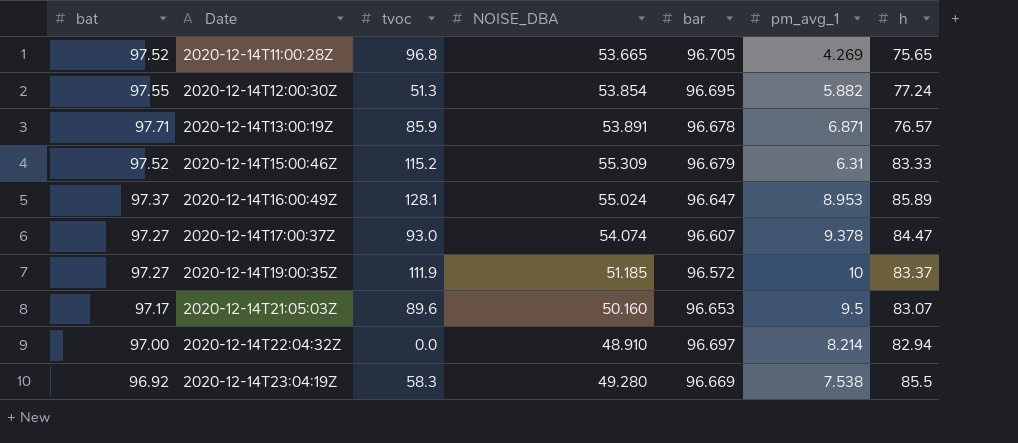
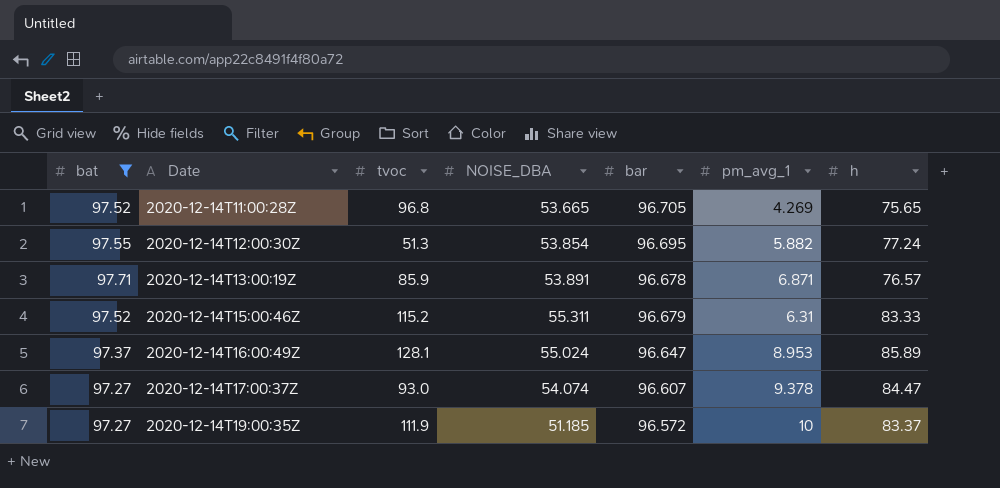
filter: none -> bat >= 97.27
2020-12-14T15:00:46Z | NOISE_DBA: 55.309 -> 55.311

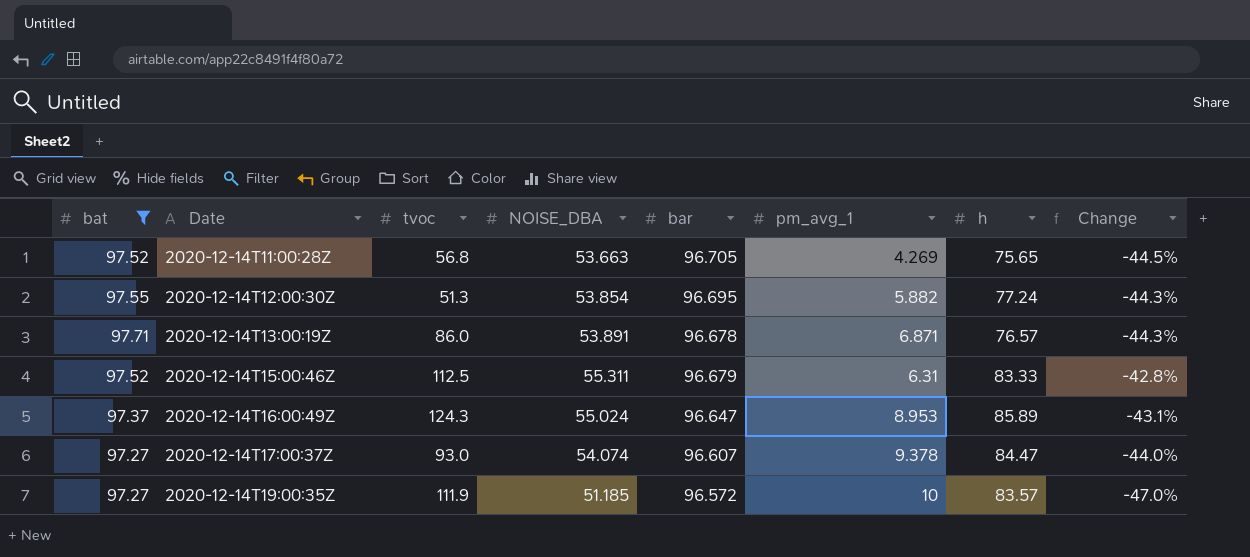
column Change | formula: none -> ([NOISE_DBA] - [bar]) / [bar]
2020-12-14T11:00:28Z | tvoc: 96.8 -> 56.8
2020-12-14T11:00:28Z | NOISE_DBA: 53.665 -> 53.663
2020-12-14T13:00:19Z | tvoc: 85.9 -> 86.0
2020-12-14T15:00:46Z | tvoc: 115.2 -> 112.5
2020-12-14T16:00:49Z | tvoc: 128.1 -> 124.3
2020-12-14T19:00:35Z | h: 83.37 -> 83.57

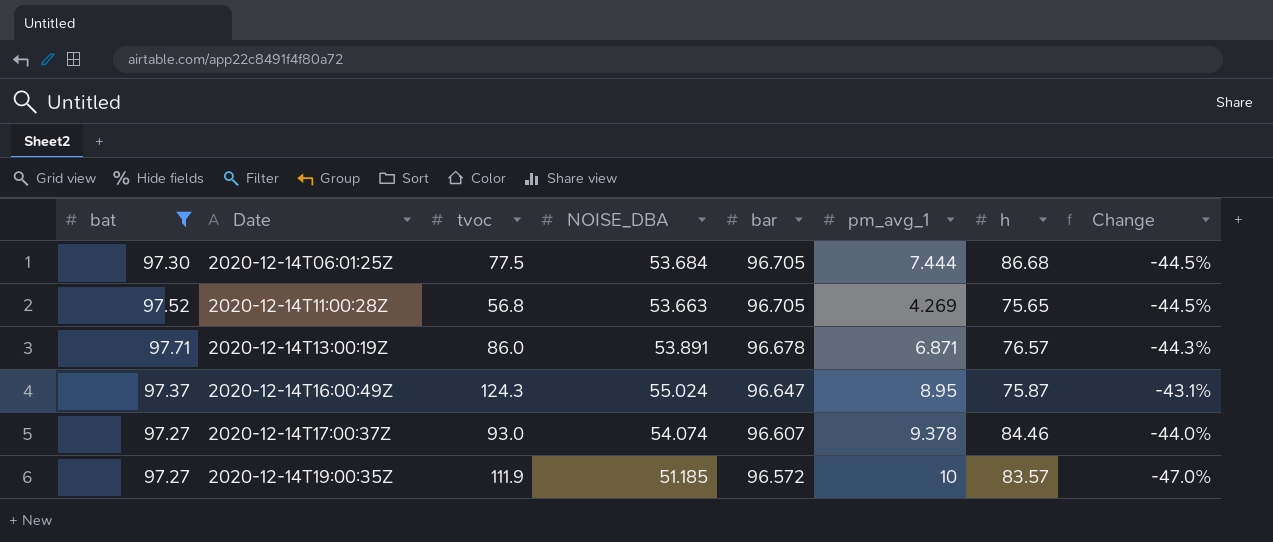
row 2020-12-14T12:00:30Z: 97.55 | 51.3 | 53.854 | 96.695 | 5.882 | 77.24 | -44.3% -> none
row 2020-12-14T15:00:46Z: 97.52 | 112.5 | 55.311 | 96.679 | 6.31 | 83.33 | -42.8% -> none
row 2020-12-14T06:01:25Z: none -> 97.30 | 77.5 | 53.684 | 96.705 | 7.444 | 86.68 | -44.5%
2020-12-14T16:00:49Z | pm_avg_1: 8.953 -> 8.95
2020-12-14T16:00:49Z | h: 85.89 -> 75.87
2020-12-14T17:00:37Z | h: 84.47 -> 84.46

